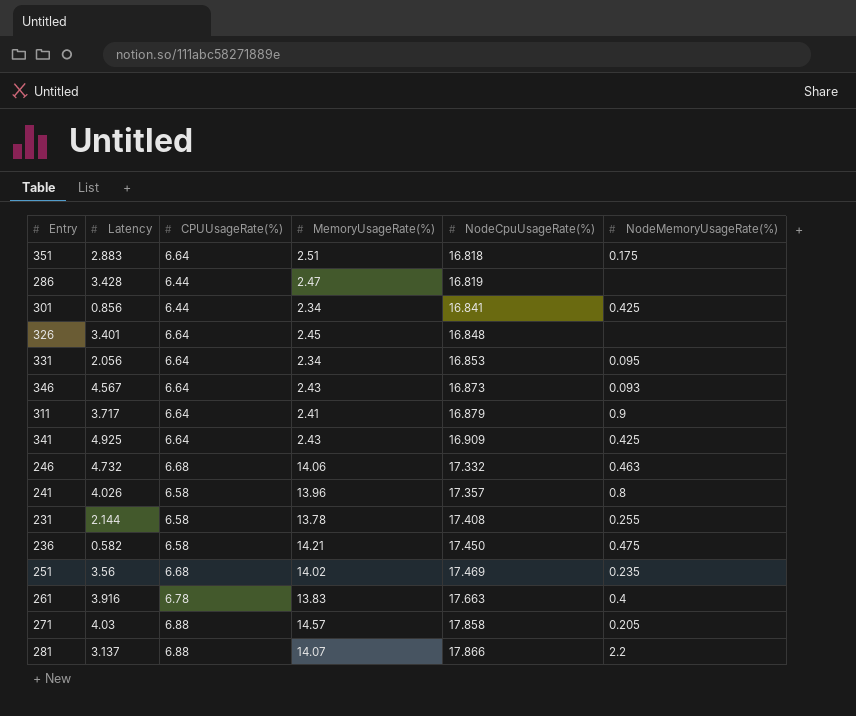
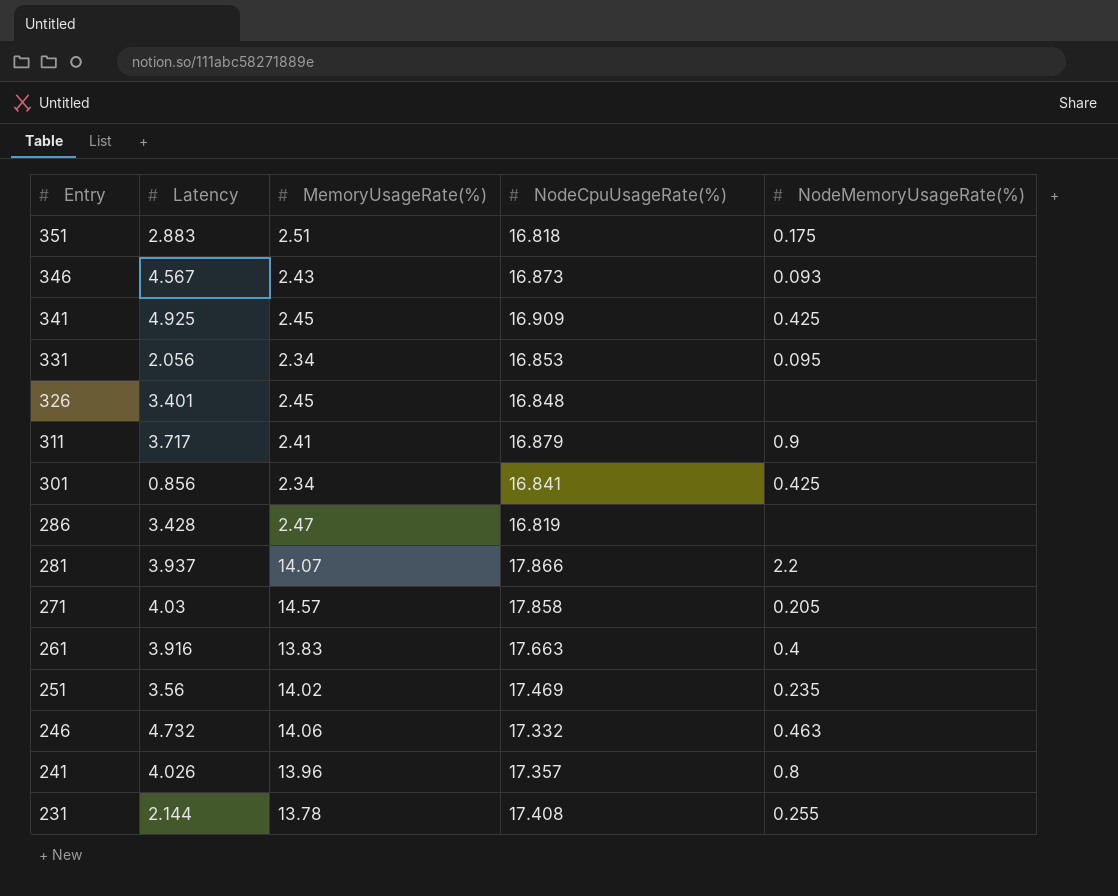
row order: NodeCpuUsageRate(%) ascending -> Entry descending
column CPUUsageRate(%) | position: 3 -> none
row 236: 0.582 | 6.58 | 14.21 | 17.450 | 0.475 -> none
341 | MemoryUsageRate(%): 2.43 -> 2.45
281 | Latency: 3.137 -> 3.937

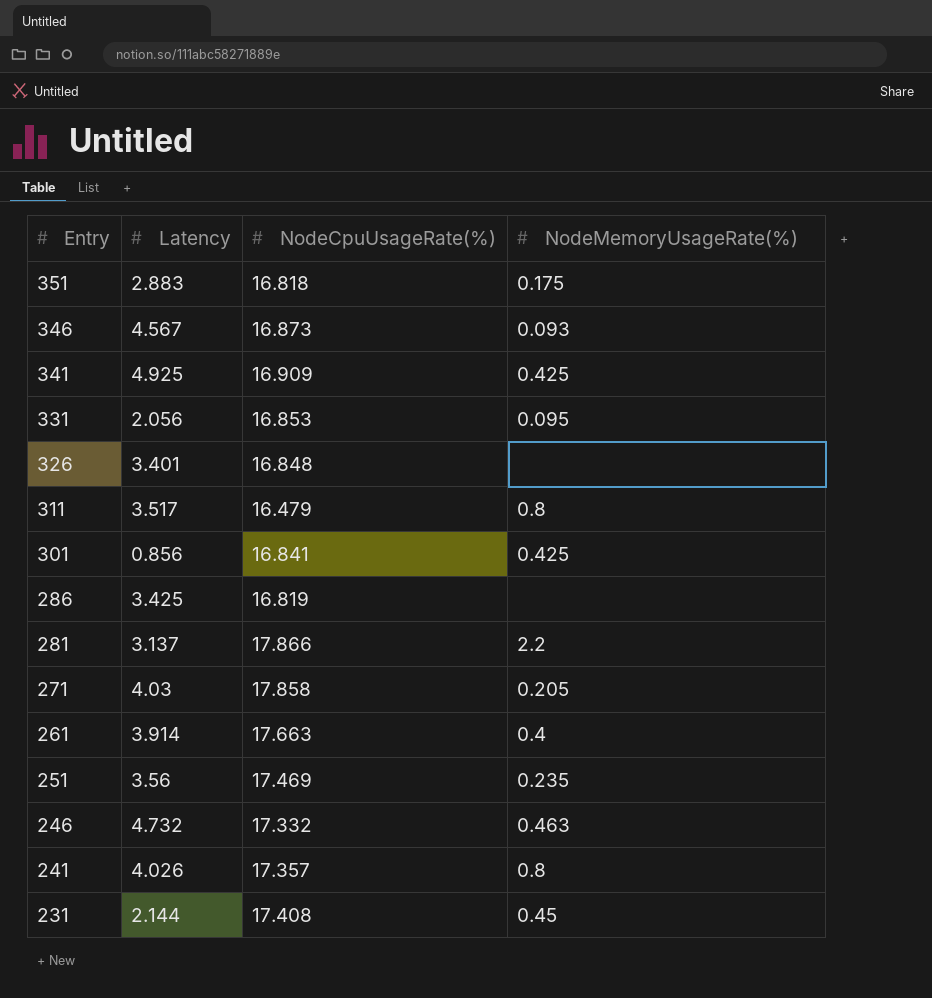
column MemoryUsageRate(%) | position: 3 -> none
311 | Latency: 3.717 -> 3.517
311 | NodeCpuUsageRate(%): 16.879 -> 16.479
311 | NodeMemoryUsageRate(%): 0.9 -> 0.8
286 | Latency: 3.428 -> 3.425
281 | Latency: 3.937 -> 3.137
261 | Latency: 3.916 -> 3.914
231 | NodeMemoryUsageRate(%): 0.255 -> 0.45

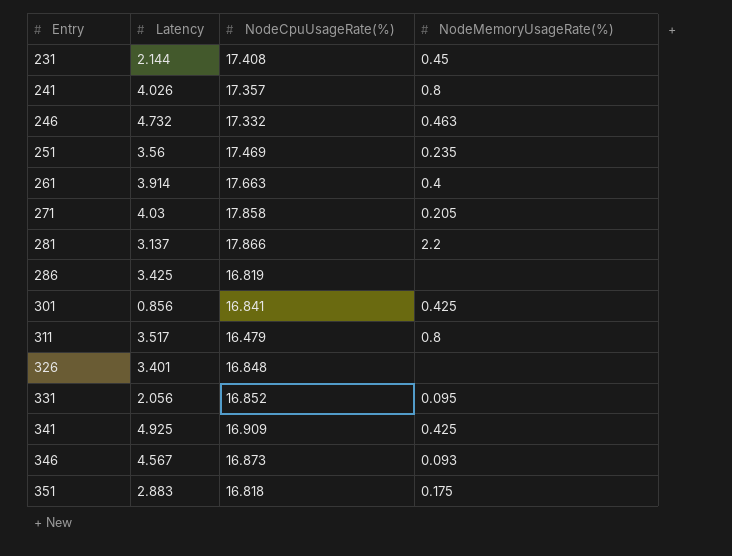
row order: Entry descending -> Entry ascending
331 | NodeCpuUsageRate(%): 16.853 -> 16.852

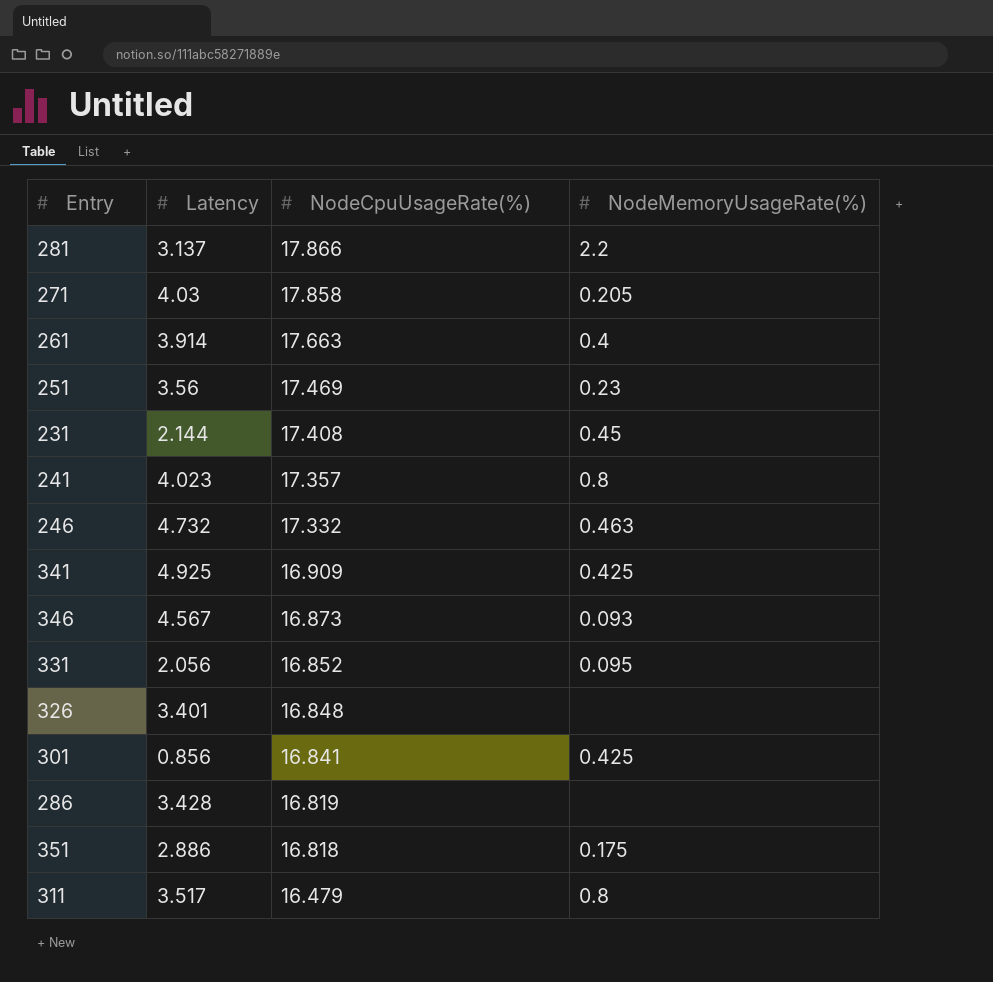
row order: Entry ascending -> NodeCpuUsageRate(%) descending
251 | NodeMemoryUsageRate(%): 0.235 -> 0.23
241 | Latency: 4.026 -> 4.023
286 | Latency: 3.425 -> 3.428
351 | Latency: 2.883 -> 2.886

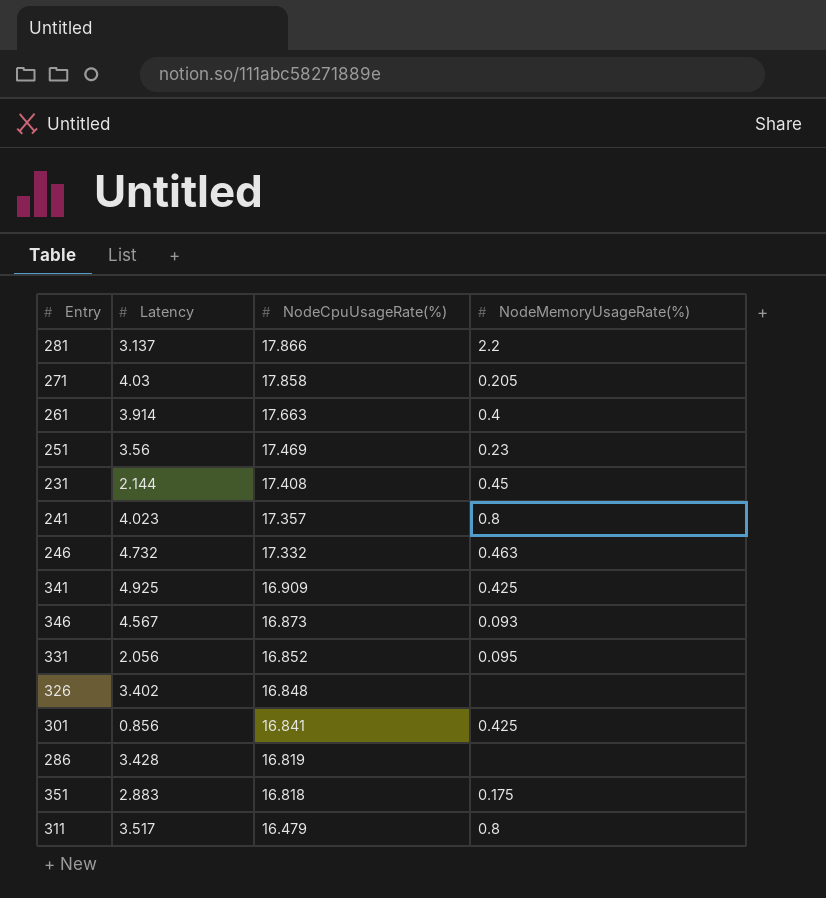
326 | Latency: 3.401 -> 3.402
351 | Latency: 2.886 -> 2.883

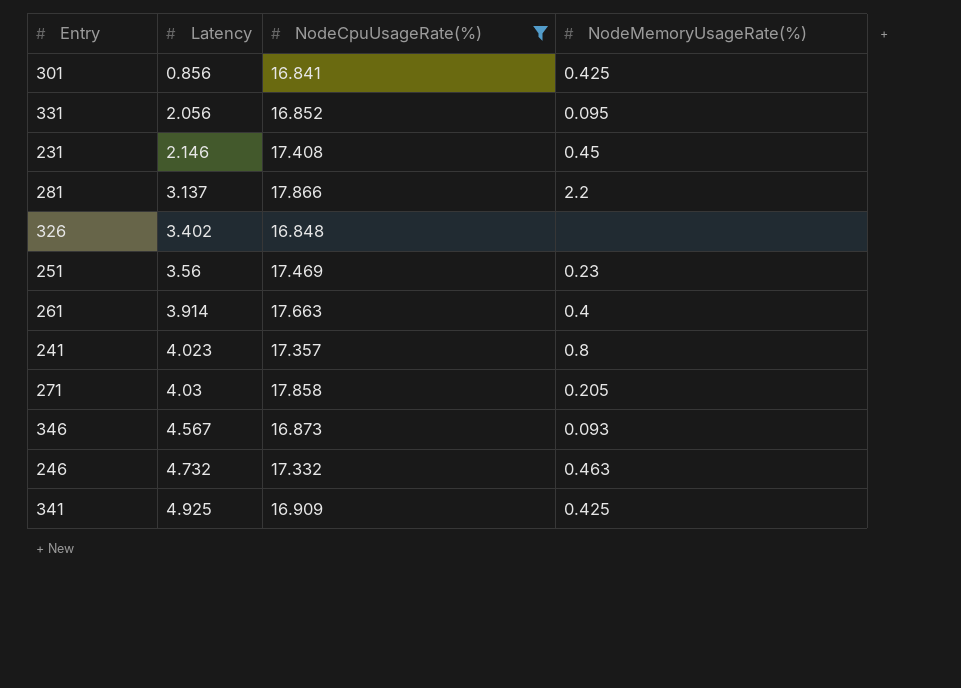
filter: none -> NodeCpuUsageRate(%) >= 16.841
row order: NodeCpuUsageRate(%) descending -> Latency ascending
231 | Latency: 2.144 -> 2.146

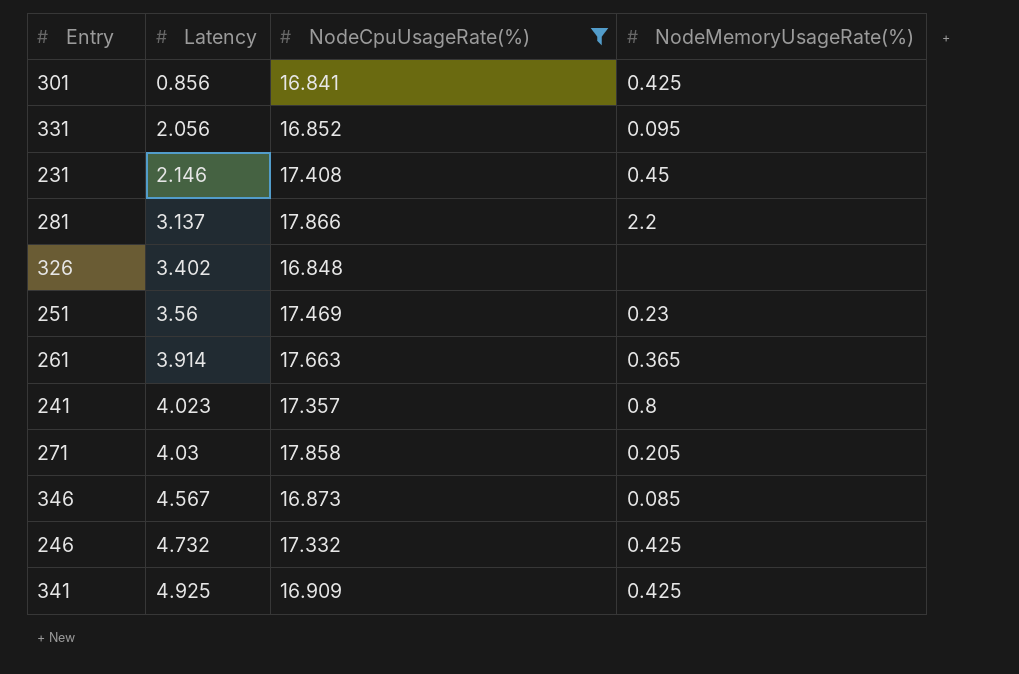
261 | NodeMemoryUsageRate(%): 0.4 -> 0.365
346 | NodeMemoryUsageRate(%): 0.093 -> 0.085
246 | NodeMemoryUsageRate(%): 0.463 -> 0.425

